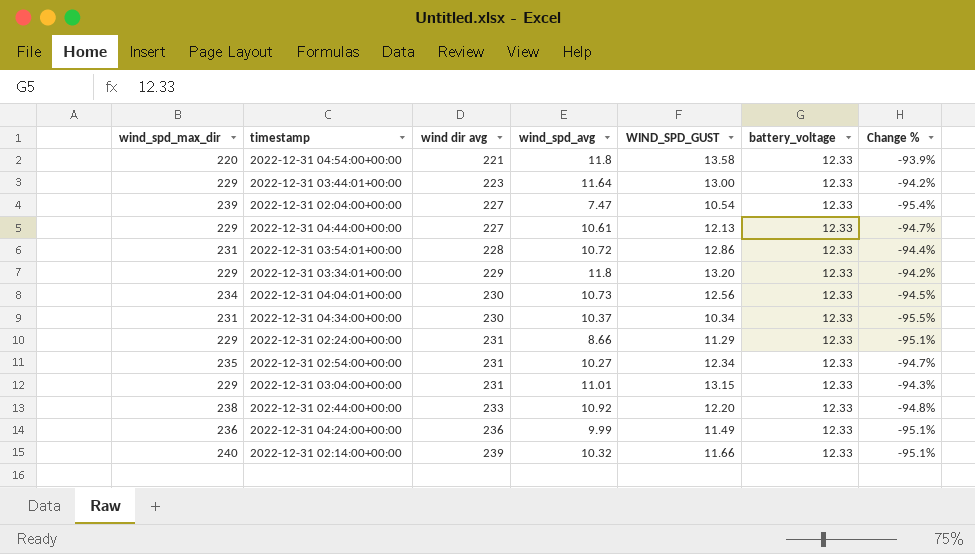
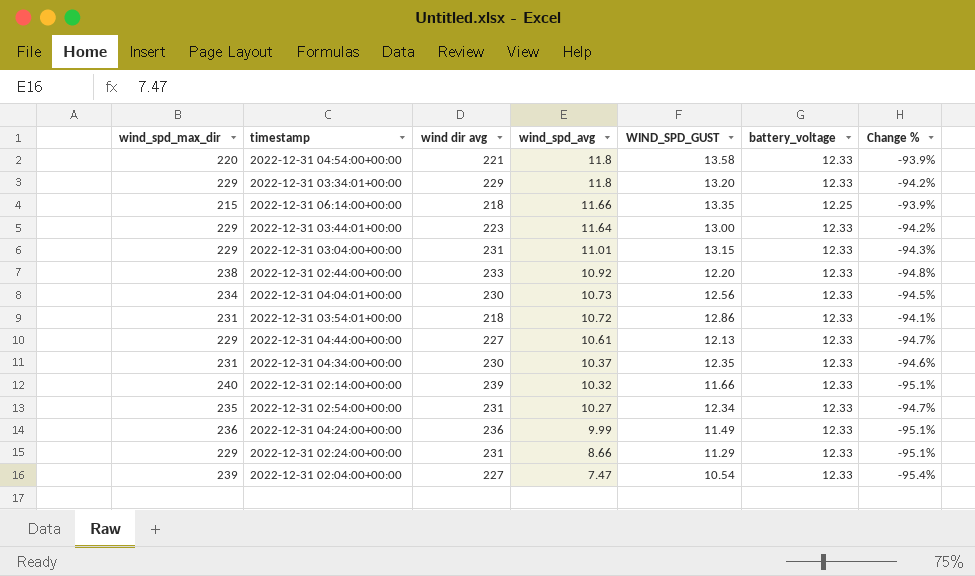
row order: wind dir avg ascending -> wind_spd_avg descending
row 2022-12-31 06:14:00+00:00: none -> 215 | 218 | 11.66 | 13.35 | 12.25 | -93.9%
2022-12-31 03:54:01+00:00 | wind dir avg: 228 -> 218
2022-12-31 03:54:01+00:00 | Change %: -94.4% -> -94.1%
2022-12-31 04:34:00+00:00 | WIND_SPD_GUST: 10.34 -> 12.35
2022-12-31 04:34:00+00:00 | Change %: -95.5% -> -94.6%

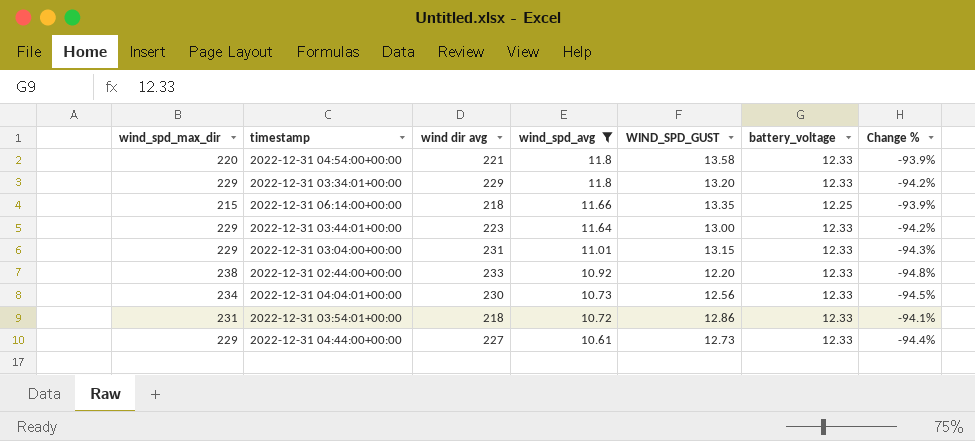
filter: none -> wind_spd_avg >= 10.61
2022-12-31 04:44:00+00:00 | WIND_SPD_GUST: 12.13 -> 12.73
2022-12-31 04:44:00+00:00 | Change %: -94.7% -> -94.4%

